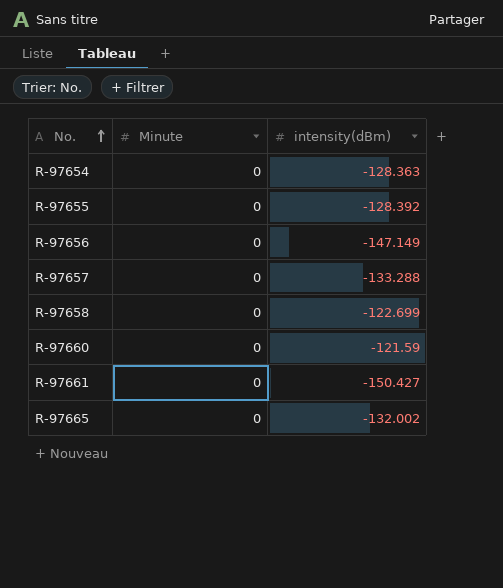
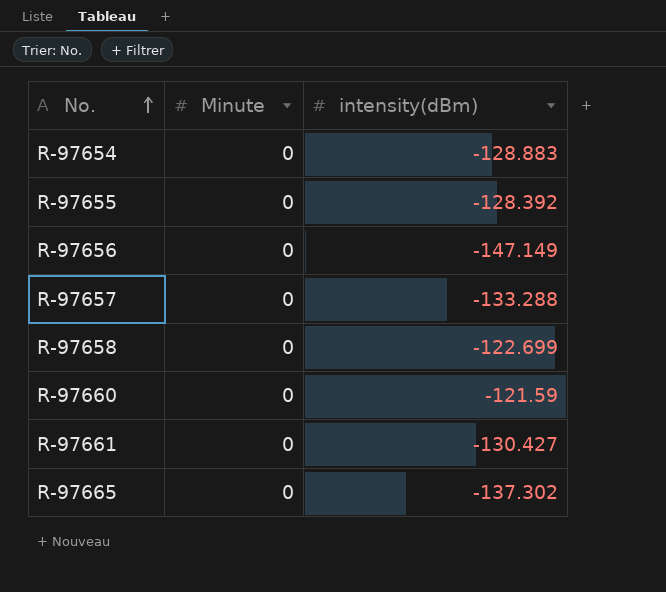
R-97654 | intensity(dBm): -128.363 -> -128.883
R-97661 | intensity(dBm): -150.427 -> -130.427
R-97665 | intensity(dBm): -132.002 -> -137.302

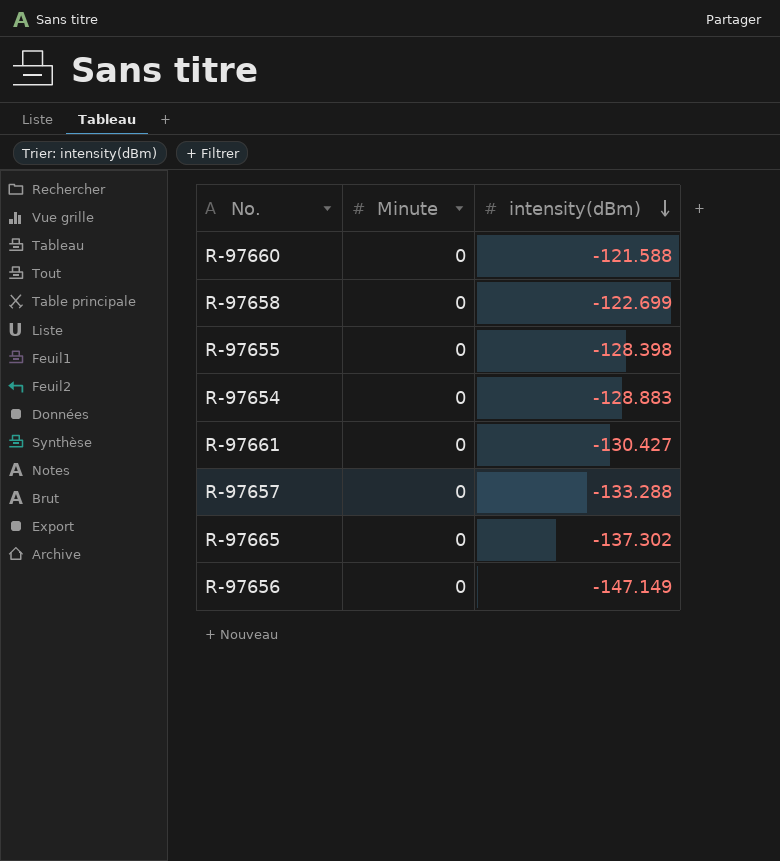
row order: No. ascending -> intensity(dBm) descending
R-97660 | intensity(dBm): -121.59 -> -121.588
R-97655 | intensity(dBm): -128.392 -> -128.398

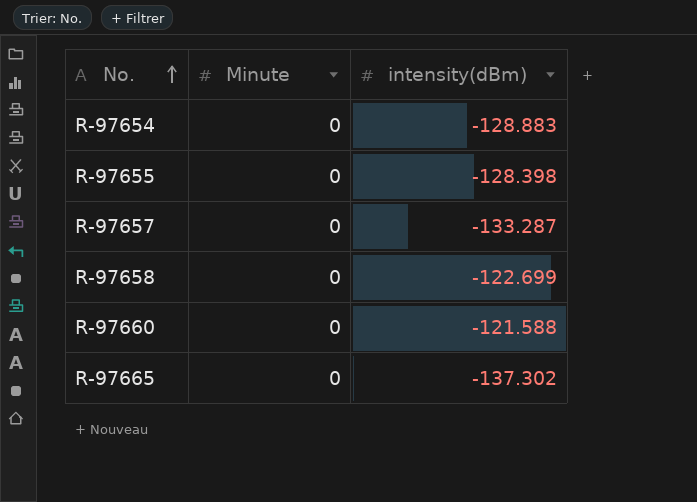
row order: intensity(dBm) descending -> No. ascending
row R-97661: 0 | -130.427 -> none
row R-97656: 0 | -147.149 -> none
R-97657 | intensity(dBm): -133.288 -> -133.287

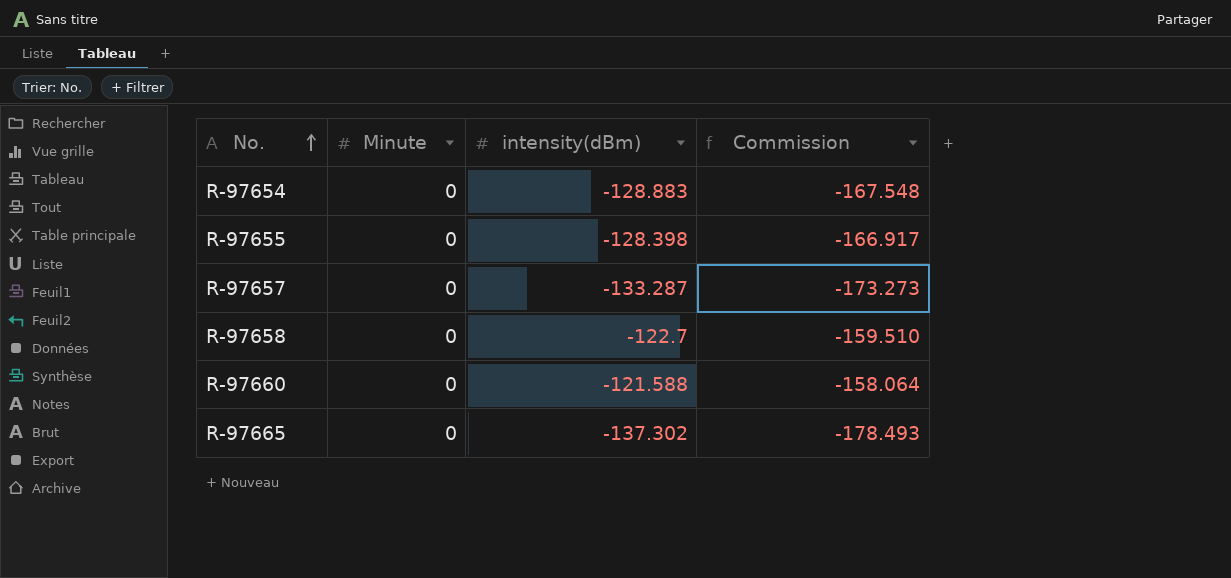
column Commission | formula: none -> [intensity(dBm)] * 1.3
R-97658 | intensity(dBm): -122.699 -> -122.7

